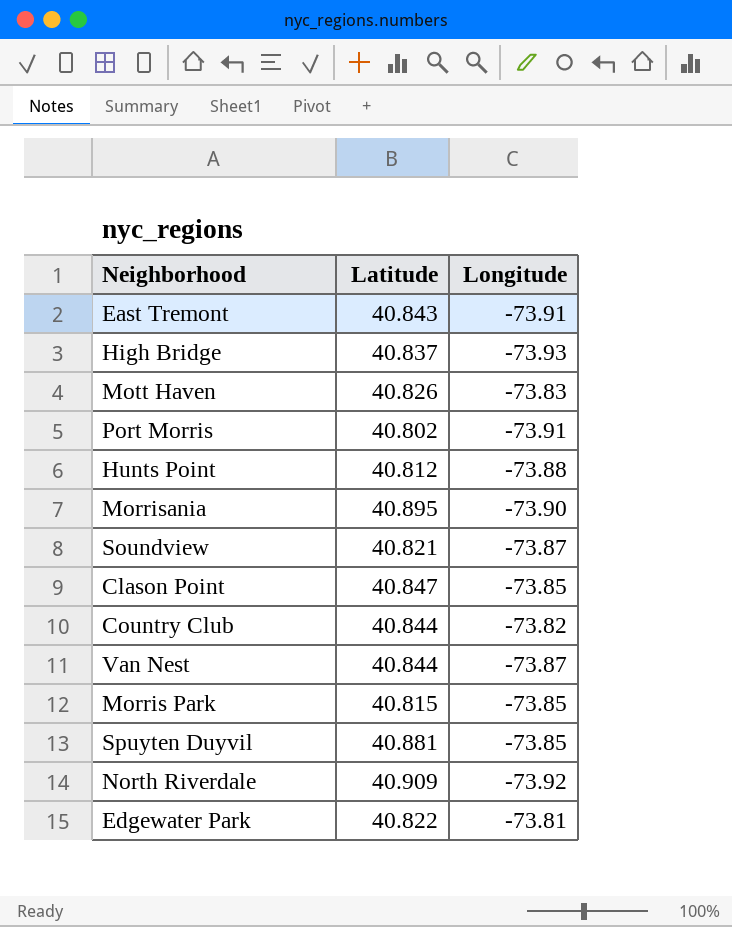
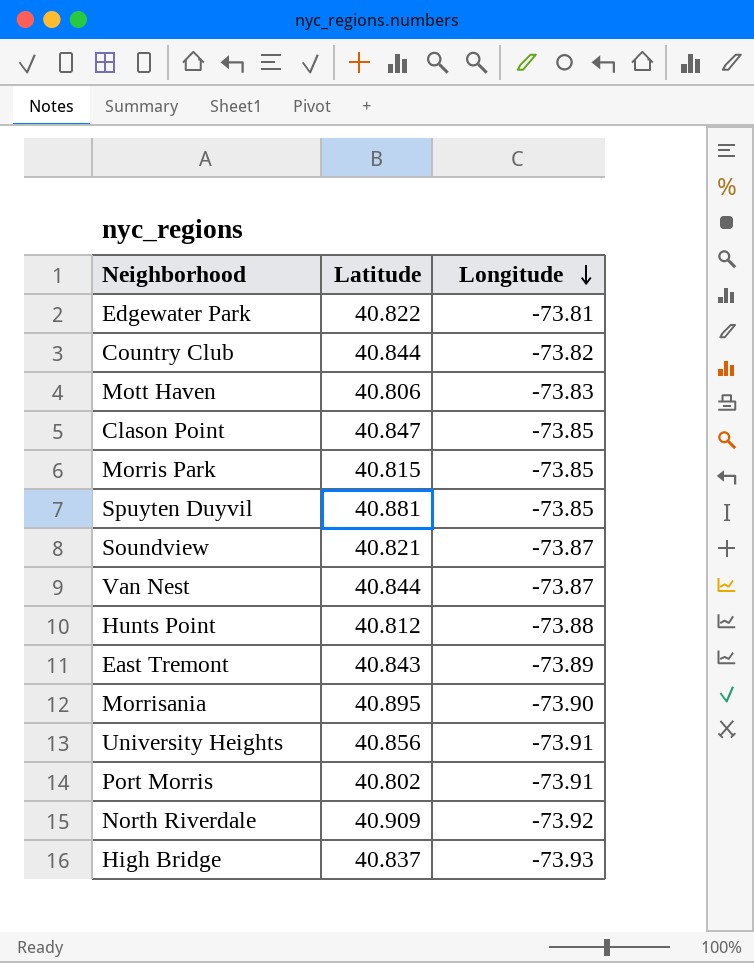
row order: none -> Longitude descending
Mott Haven | Latitude: 40.826 -> 40.806
East Tremont | Longitude: -73.91 -> -73.89
row University Heights: none -> 40.856 | -73.91

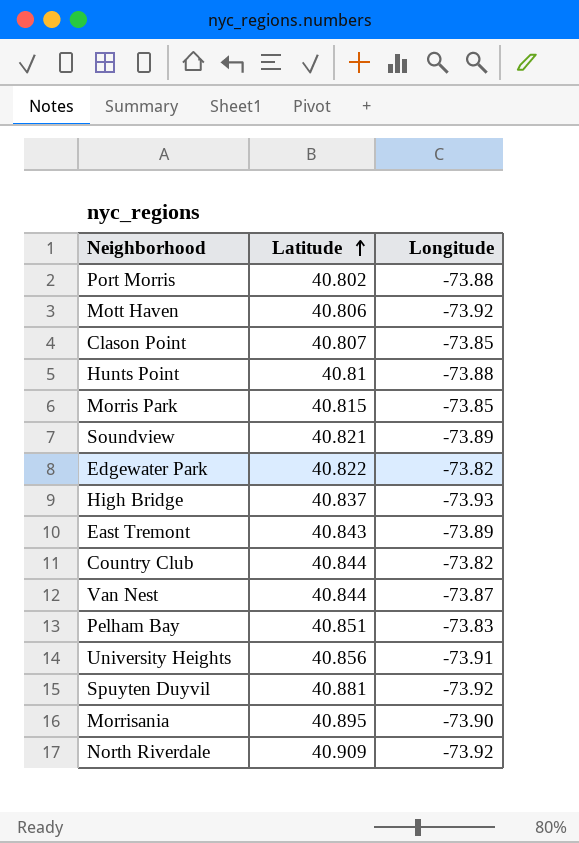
row order: Longitude descending -> Latitude ascending
Port Morris | Longitude: -73.91 -> -73.88
Mott Haven | Longitude: -73.83 -> -73.92
Clason Point | Latitude: 40.847 -> 40.807
Hunts Point | Latitude: 40.812 -> 40.81
Soundview | Longitude: -73.87 -> -73.89
Edgewater Park | Longitude: -73.81 -> -73.82
row Pelham Bay: none -> 40.851 | -73.83
Spuyten Duyvil | Longitude: -73.85 -> -73.92

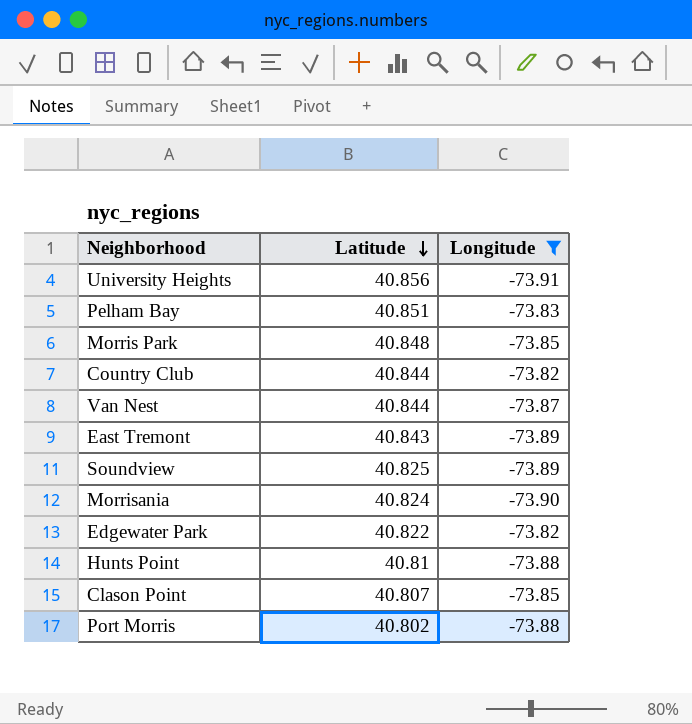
filter: none -> Longitude >= -73.91
row order: Latitude ascending -> Latitude descending
Morris Park | Latitude: 40.815 -> 40.848
Soundview | Latitude: 40.821 -> 40.825
Morrisania | Latitude: 40.895 -> 40.824

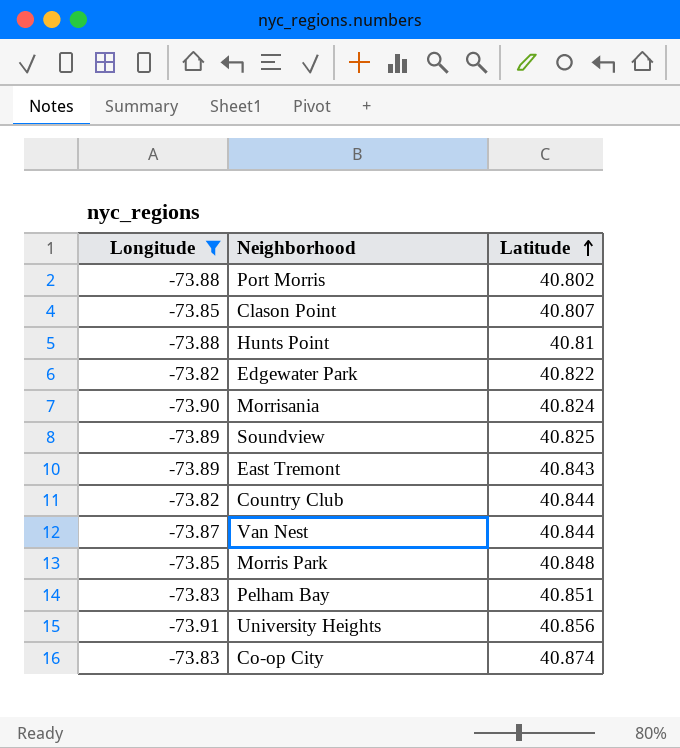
row order: Latitude descending -> Latitude ascending
column Longitude | position: 3 -> 1
row Co-op City: none -> -73.83 | 40.874

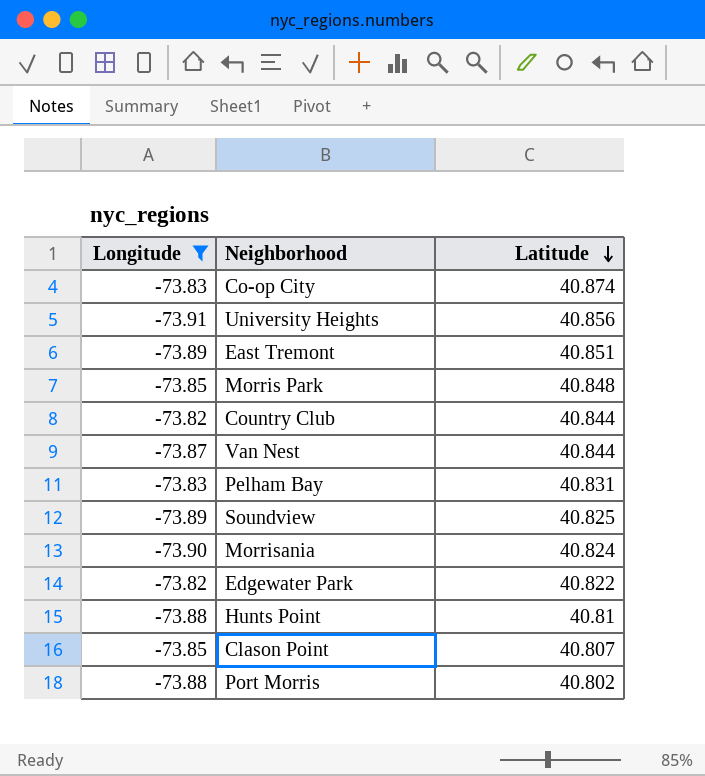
row order: Latitude ascending -> Latitude descending
East Tremont | Latitude: 40.843 -> 40.851
Pelham Bay | Latitude: 40.851 -> 40.831

